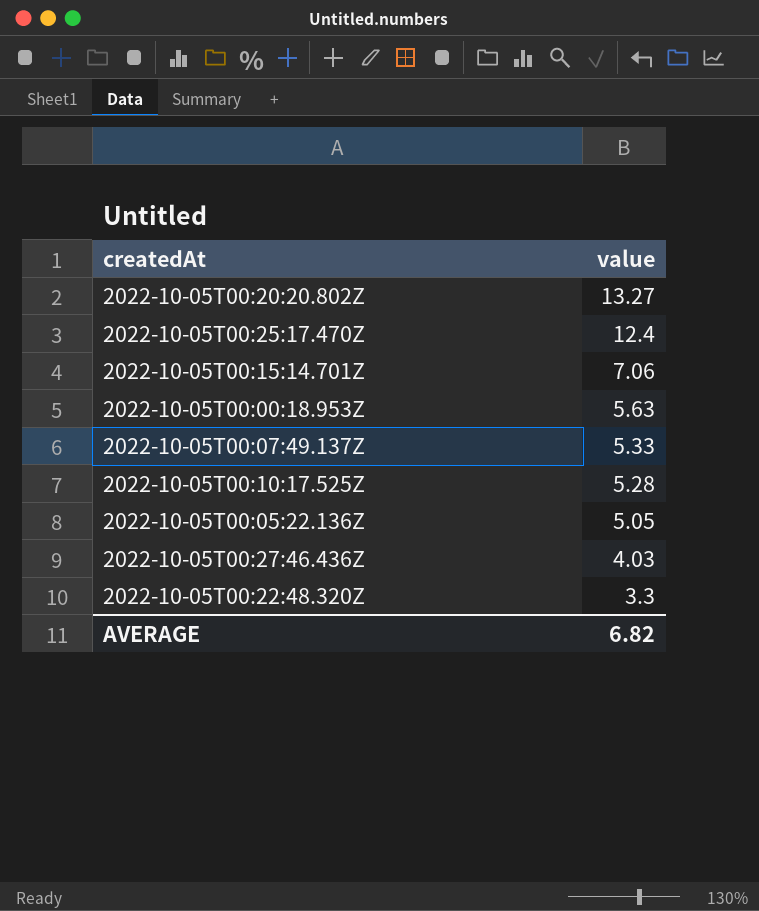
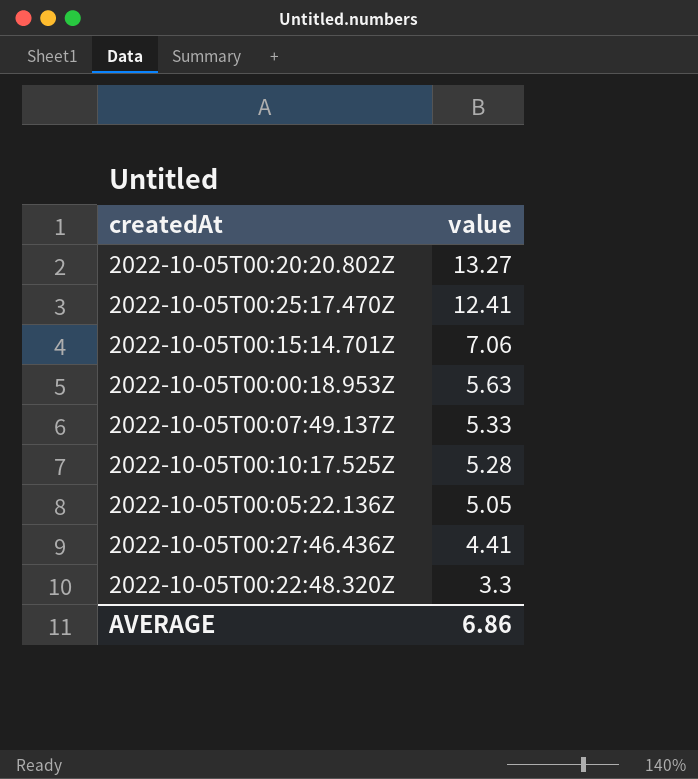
2022-10-05T00:25:17.470Z | value: 12.4 -> 12.41
2022-10-05T00:27:46.436Z | value: 4.03 -> 4.41
AVERAGE | value: 6.82 -> 6.86

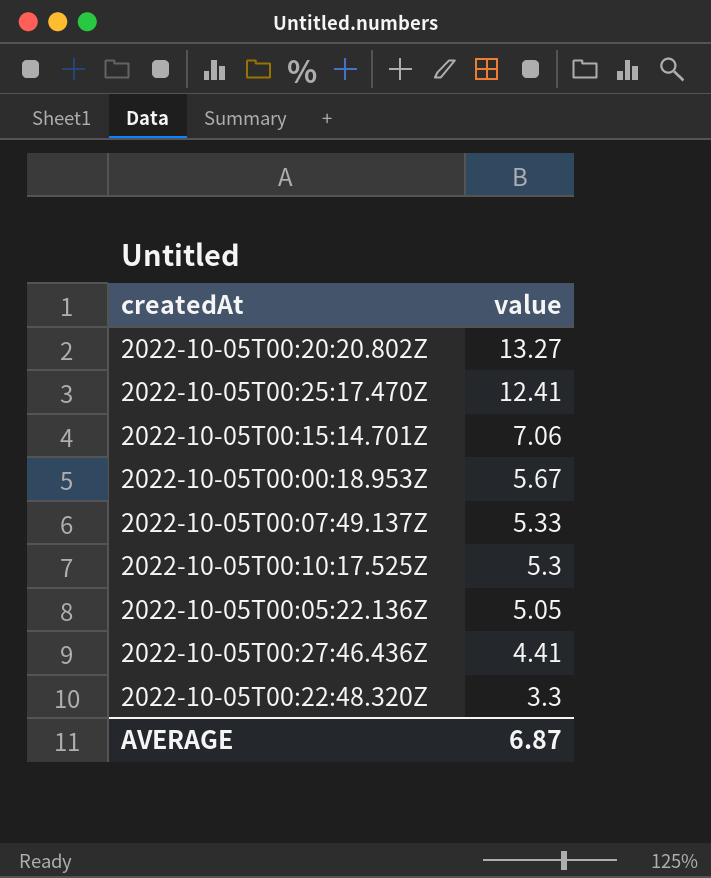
2022-10-05T00:00:18.953Z | value: 5.63 -> 5.67
2022-10-05T00:10:17.525Z | value: 5.28 -> 5.3
AVERAGE | value: 6.86 -> 6.87

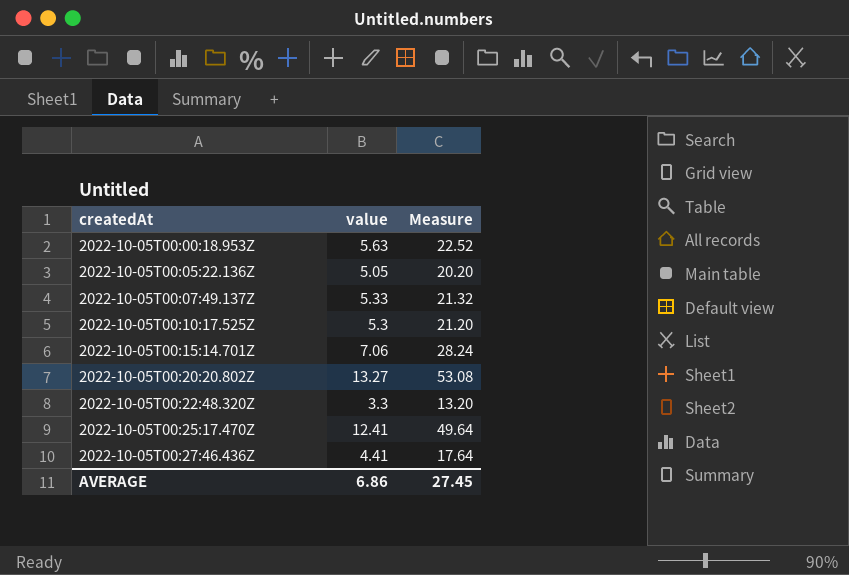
row order: value descending -> createdAt ascending
column Measure | formula: none -> [value] * 4
2022-10-05T00:00:18.953Z | value: 5.67 -> 5.63
AVERAGE | value: 6.87 -> 6.86

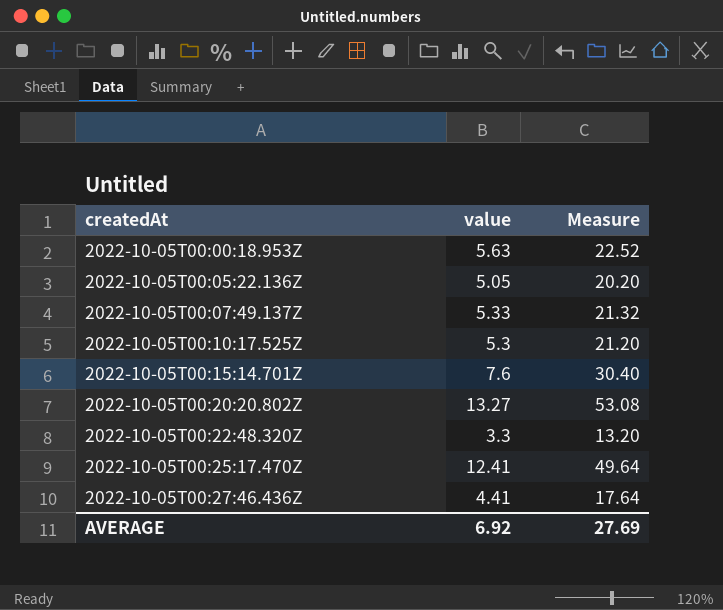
2022-10-05T00:15:14.701Z | value: 7.06 -> 7.6
2022-10-05T00:15:14.701Z | Measure: 28.24 -> 30.40
AVERAGE | value: 6.86 -> 6.92
AVERAGE | Measure: 27.45 -> 27.69

